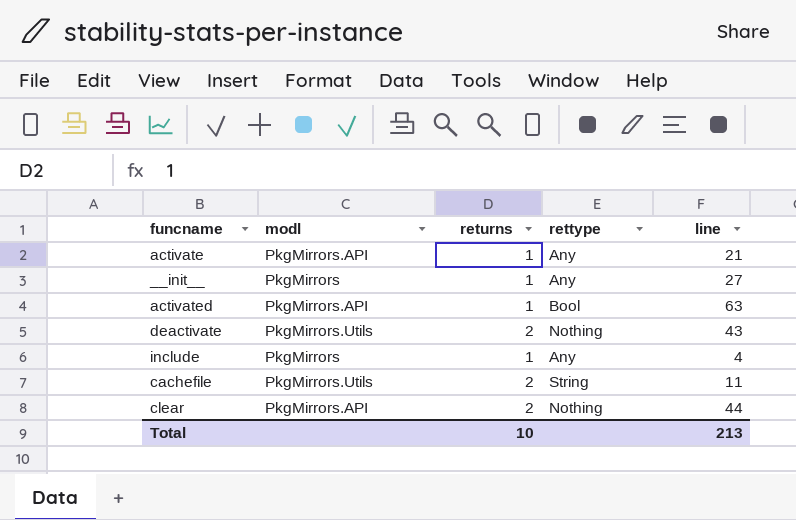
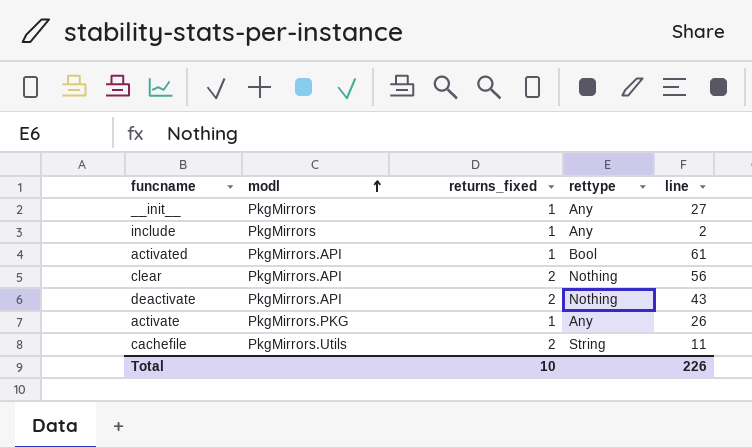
row order: none -> modl ascending
column name: returns -> returns_fixed
include | line: 4 -> 2
activated | line: 63 -> 61
clear | line: 44 -> 56
deactivate | modl: PkgMirrors.Utils -> PkgMirrors.API
activate | modl: PkgMirrors.API -> PkgMirrors.PKG
activate | line: 21 -> 26
Total | line: 213 -> 226

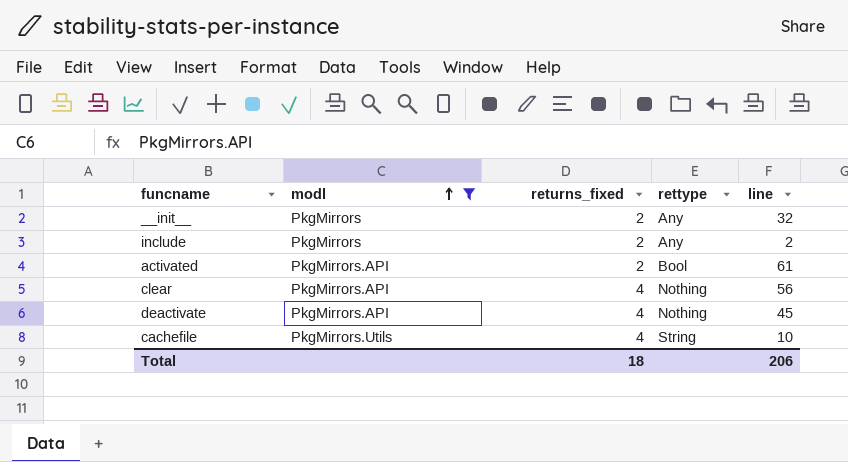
filter: none -> modl != PkgMirrors.PKG
__init__ | returns_fixed: 1 -> 2
__init__ | line: 27 -> 32
include | returns_fixed: 1 -> 2
activated | returns_fixed: 1 -> 2
clear | returns_fixed: 2 -> 4
deactivate | returns_fixed: 2 -> 4
deactivate | line: 43 -> 45
cachefile | returns_fixed: 2 -> 4
cachefile | line: 11 -> 10
Total | returns_fixed: 10 -> 18
Total | line: 226 -> 206

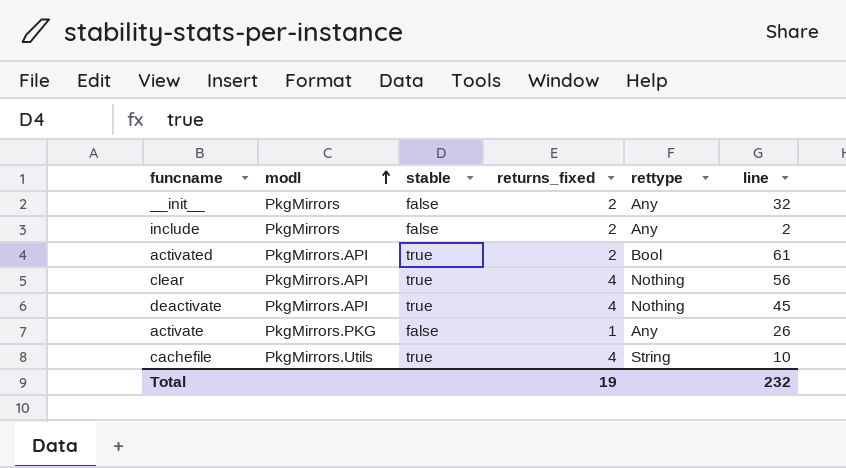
filter: modl != PkgMirrors.PKG -> none
column stable | position: none -> 3
Total | returns_fixed: 18 -> 19
Total | line: 206 -> 232

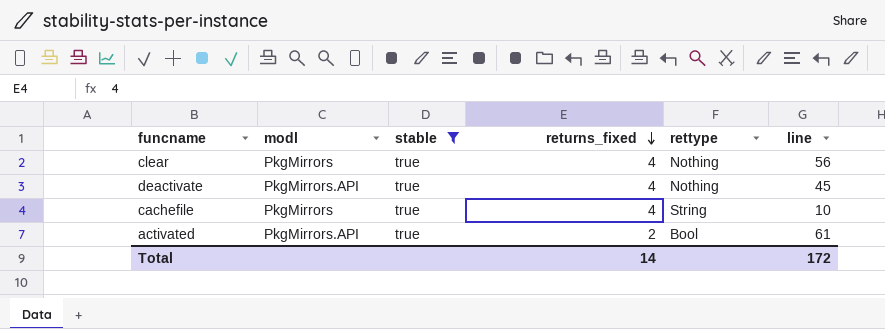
filter: none -> stable = true
row order: modl ascending -> returns_fixed descending
clear | modl: PkgMirrors.API -> PkgMirrors
cachefile | modl: PkgMirrors.Utils -> PkgMirrors
Total | returns_fixed: 19 -> 14
Total | line: 232 -> 172

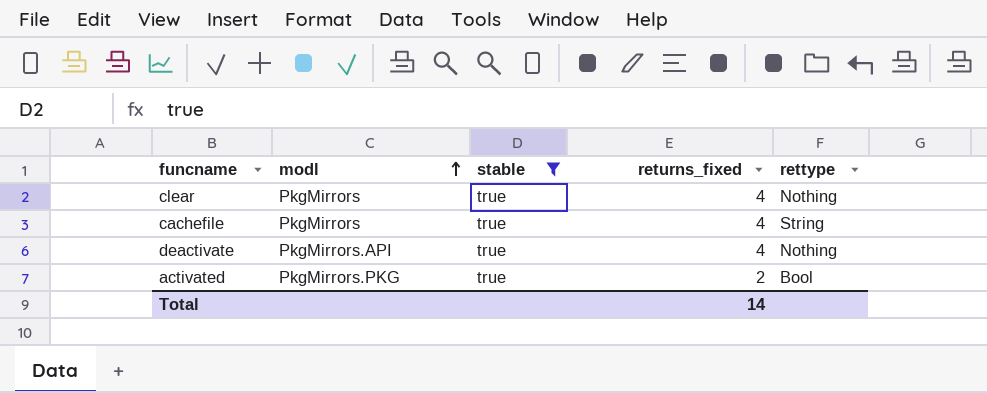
row order: returns_fixed descending -> modl ascending
column line | position: 6 -> none
activated | modl: PkgMirrors.API -> PkgMirrors.PKG

